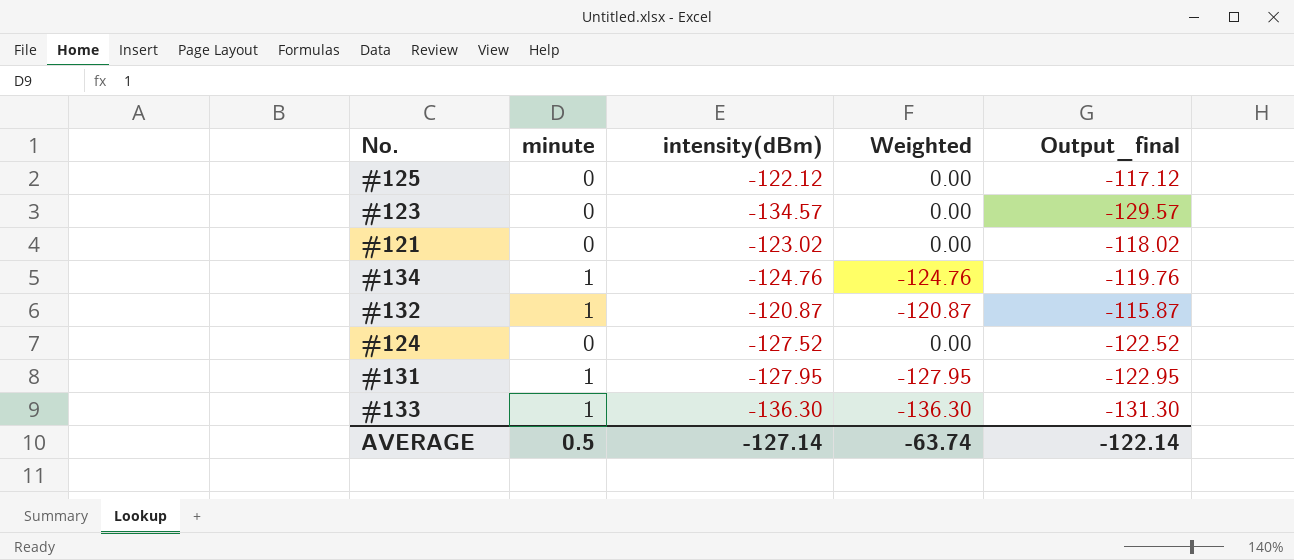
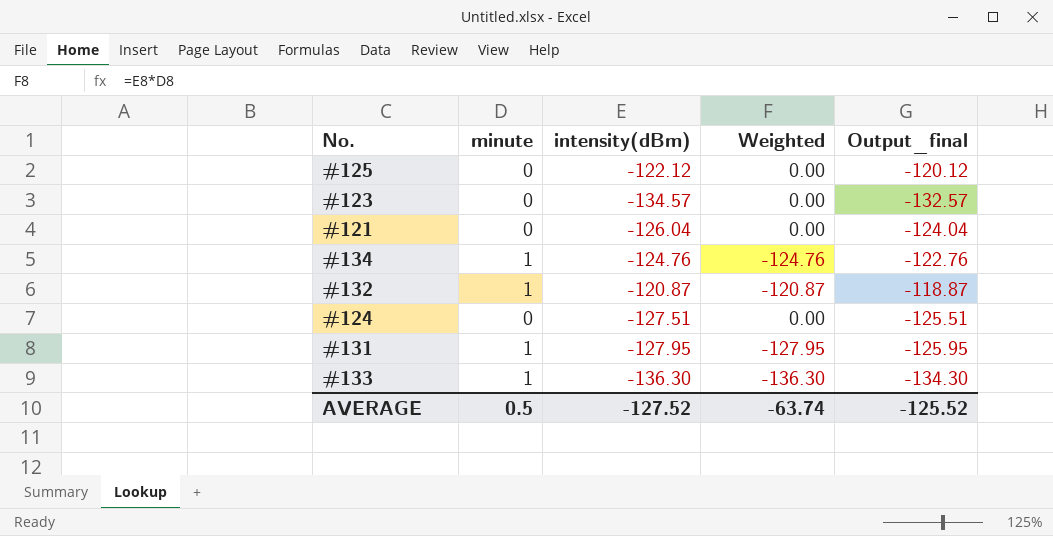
column Output_final | formula: [intensity(dBm)] + 5 -> [intensity(dBm)] + 2
#121 | intensity(dBm): -123.02 -> -126.04
#124 | intensity(dBm): -127.52 -> -127.51
AVERAGE | intensity(dBm): -127.14 -> -127.52
AVERAGE | Output_final: -122.14 -> -125.52

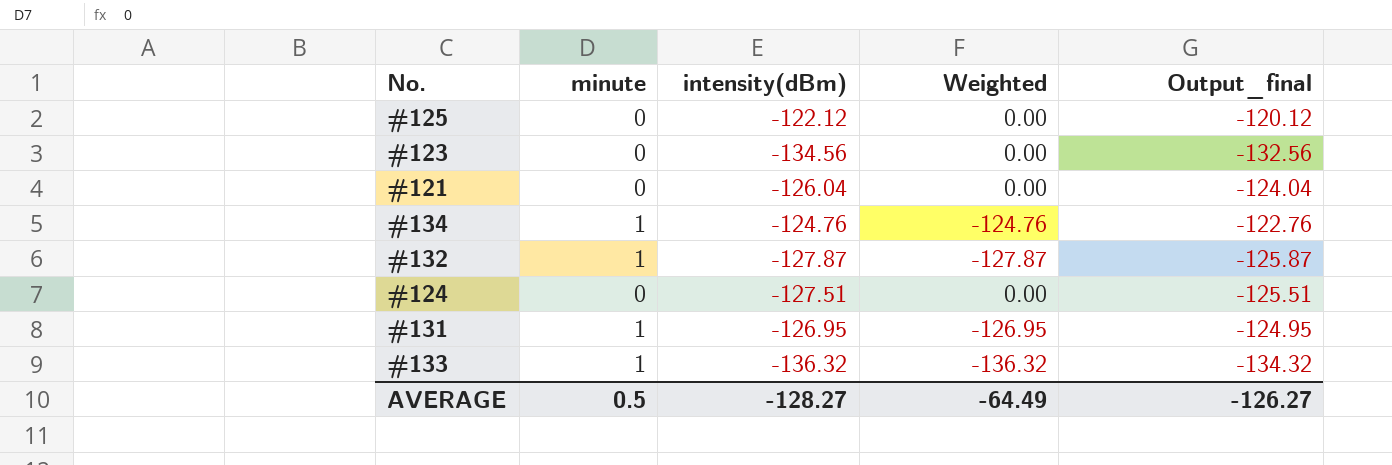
#123 | intensity(dBm): -134.57 -> -134.56
#123 | Output_final: -132.57 -> -132.56
#132 | intensity(dBm): -120.87 -> -127.87
#132 | Weighted: -120.87 -> -127.87
#132 | Output_final: -118.87 -> -125.87
#131 | intensity(dBm): -127.95 -> -126.95
#131 | Weighted: -127.95 -> -126.95
#131 | Output_final: -125.95 -> -124.95
#133 | intensity(dBm): -136.30 -> -136.32
#133 | Weighted: -136.30 -> -136.32
#133 | Output_final: -134.30 -> -134.32
AVERAGE | intensity(dBm): -127.52 -> -128.27
AVERAGE | Weighted: -63.74 -> -64.49
AVERAGE | Output_final: -125.52 -> -126.27

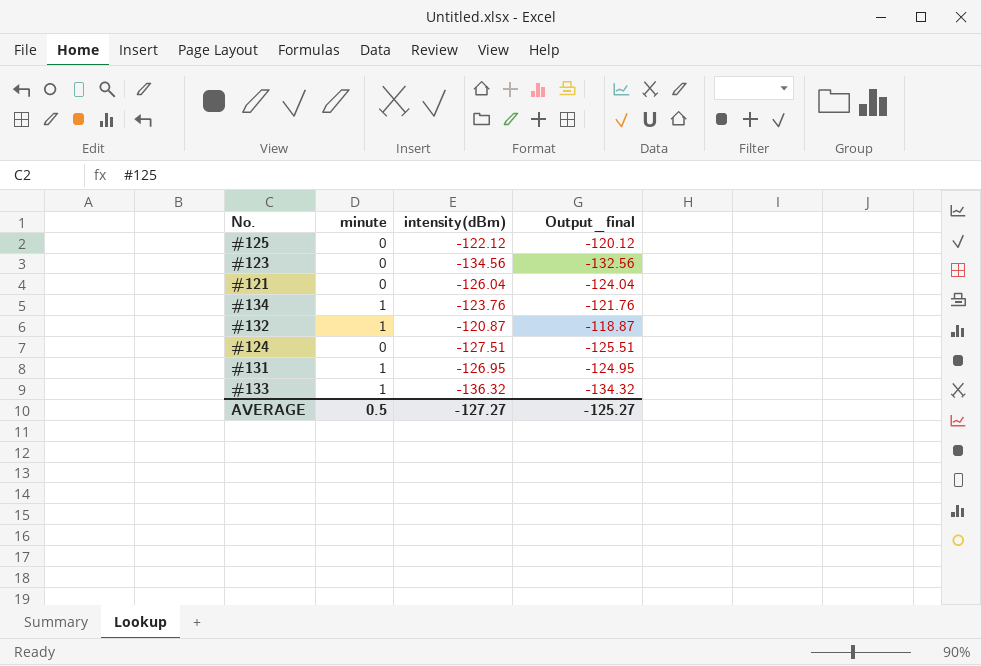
column Weighted | formula: [minute] * [intensity(dBm)] -> none
#134 | intensity(dBm): -124.76 -> -123.76
#134 | Output_final: -122.76 -> -121.76
#132 | intensity(dBm): -127.87 -> -120.87
#132 | Output_final: -125.87 -> -118.87
AVERAGE | intensity(dBm): -128.27 -> -127.27
AVERAGE | Output_final: -126.27 -> -125.27

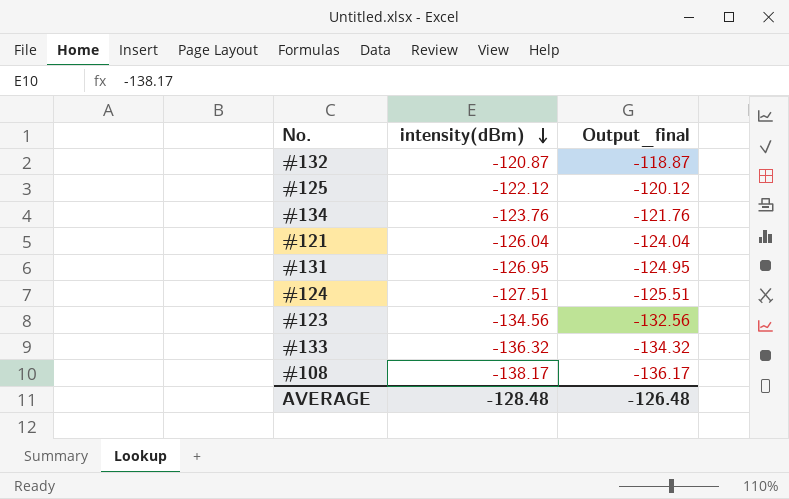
row order: none -> intensity(dBm) descending
column minute | position: 2 -> none
row #108: none -> -138.17 | -136.17
AVERAGE | intensity(dBm): -127.27 -> -128.48
AVERAGE | Output_final: -125.27 -> -126.48

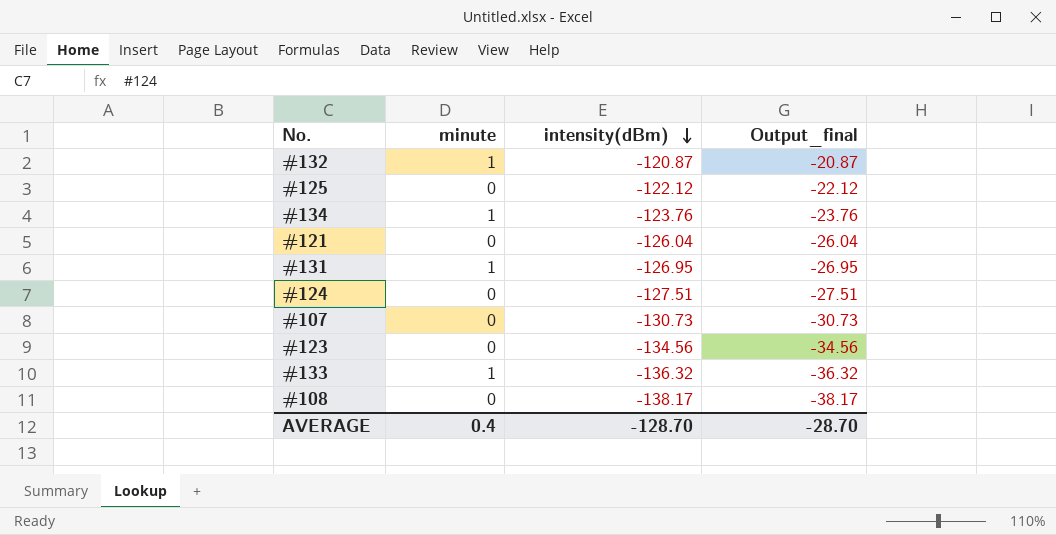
column minute | position: none -> 2
column Output_final | formula: [intensity(dBm)] + 2 -> [intensity(dBm)] + 100
row #107: none -> 0 | -130.73 | -30.73
AVERAGE | intensity(dBm): -128.48 -> -128.70
AVERAGE | Output_final: -126.48 -> -28.70

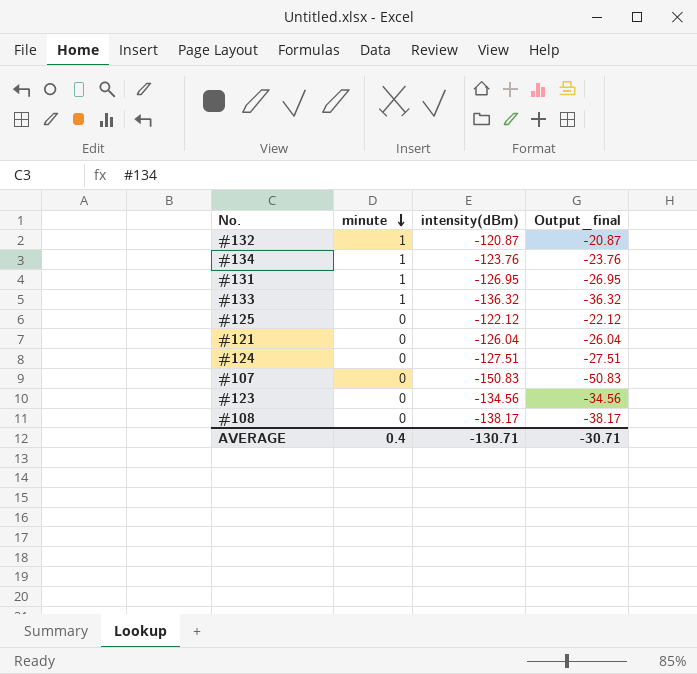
row order: intensity(dBm) descending -> minute descending
#107 | intensity(dBm): -130.73 -> -150.83
#107 | Output_final: -30.73 -> -50.83
AVERAGE | intensity(dBm): -128.70 -> -130.71
AVERAGE | Output_final: -28.70 -> -30.71

